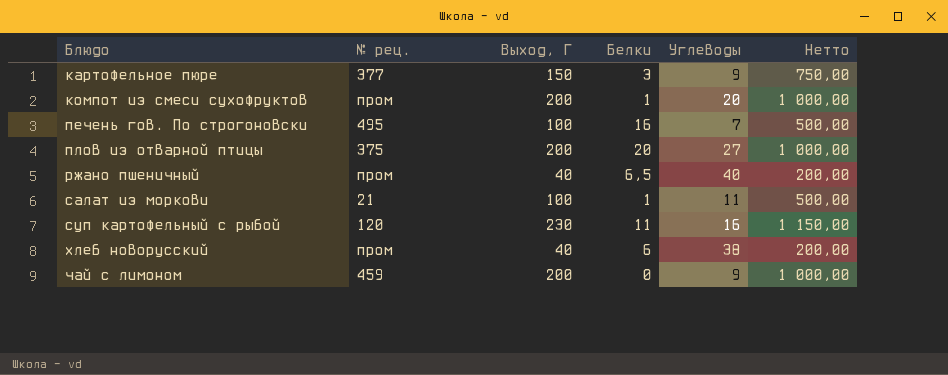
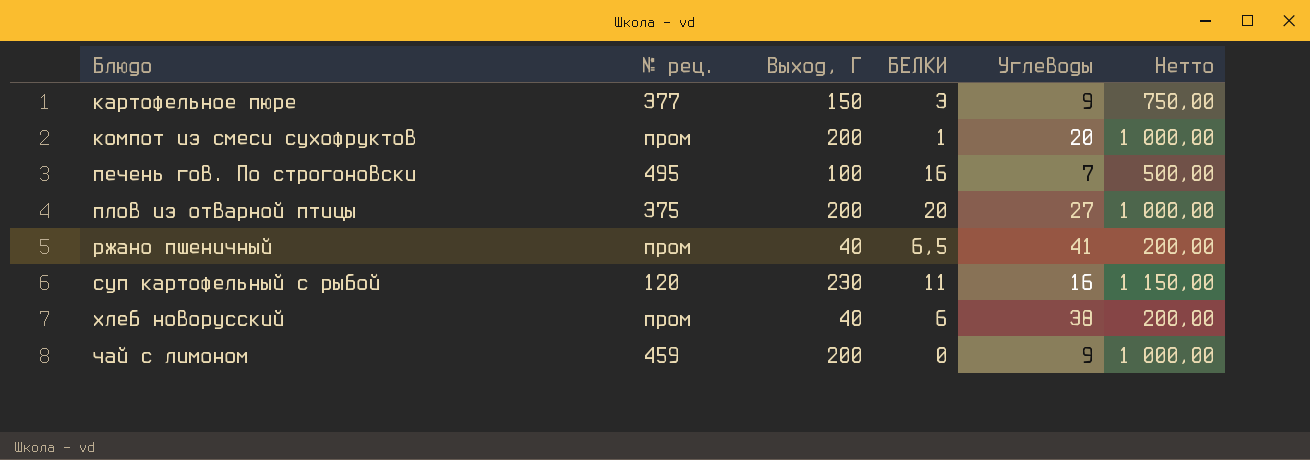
column name: Белки -> БЕЛКИ
row салат из моркови: 21 | 100 | 1 | 11 | 500,00 -> none
ржано пшеничный | Углеводы: 40 -> 41

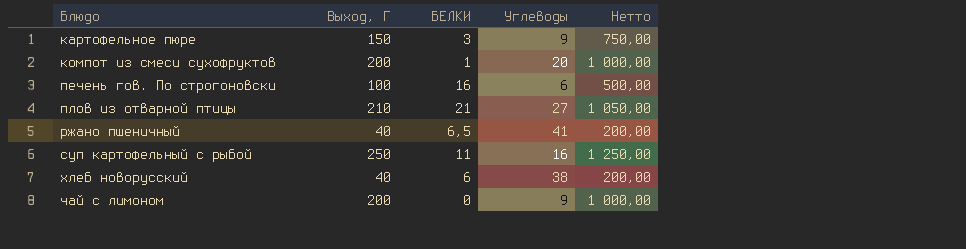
column № рец. | position: 2 -> none
печень гов. По строгоновски | Углеводы: 7 -> 6
плов из отварной птицы | Выход, Г: 200 -> 210
плов из отварной птицы | БЕЛКИ: 20 -> 21
плов из отварной птицы | Нетто: 1 000,00 -> 1 050,00
суп картофельный с рыбой | Выход, Г: 230 -> 250
суп картофельный с рыбой | Нетто: 1 150,00 -> 1 250,00

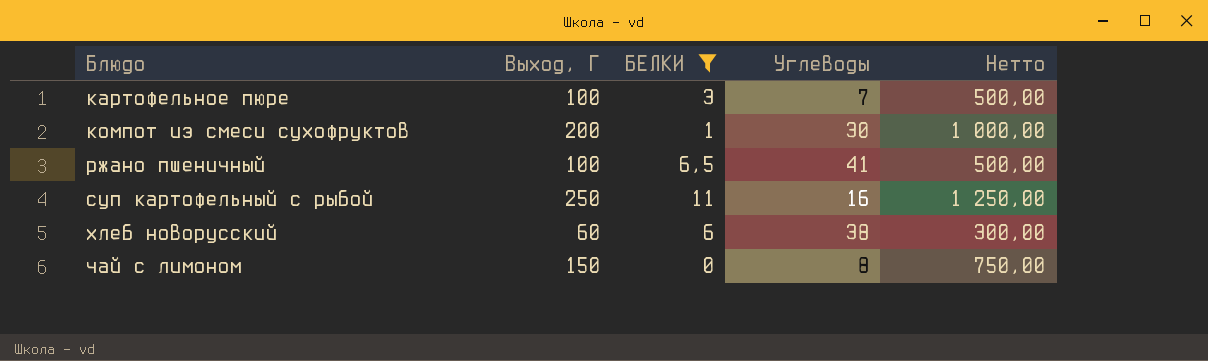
filter: none -> БЕЛКИ <= 11
картофельное пюре | Выход, Г: 150 -> 100
картофельное пюре | Углеводы: 9 -> 7
картофельное пюре | Нетто: 750,00 -> 500,00
компот из смеси сухофруктов | Углеводы: 20 -> 30
ржано пшеничный | Выход, Г: 40 -> 100
ржано пшеничный | Нетто: 200,00 -> 500,00
хлеб новорусский | Выход, Г: 40 -> 60
хлеб новорусский | Нетто: 200,00 -> 300,00
чай с лимоном | Выход, Г: 200 -> 150
чай с лимоном | Углеводы: 9 -> 8
чай с лимоном | Нетто: 1 000,00 -> 750,00

